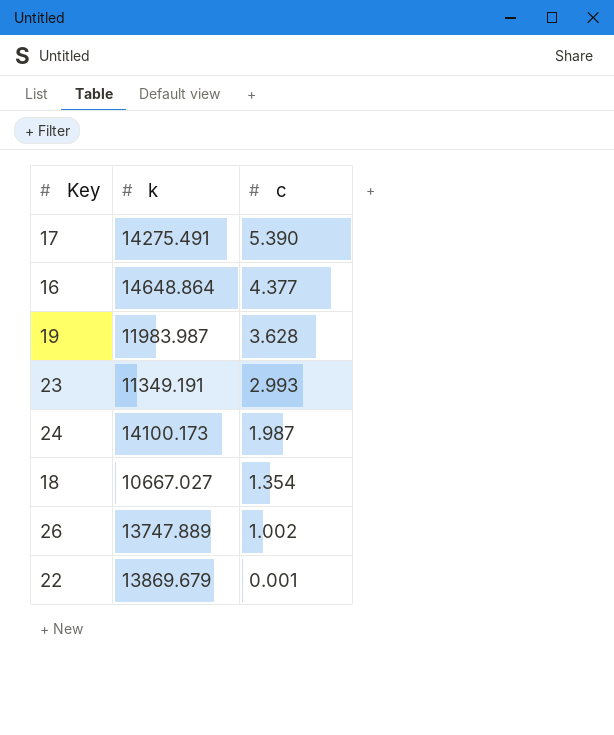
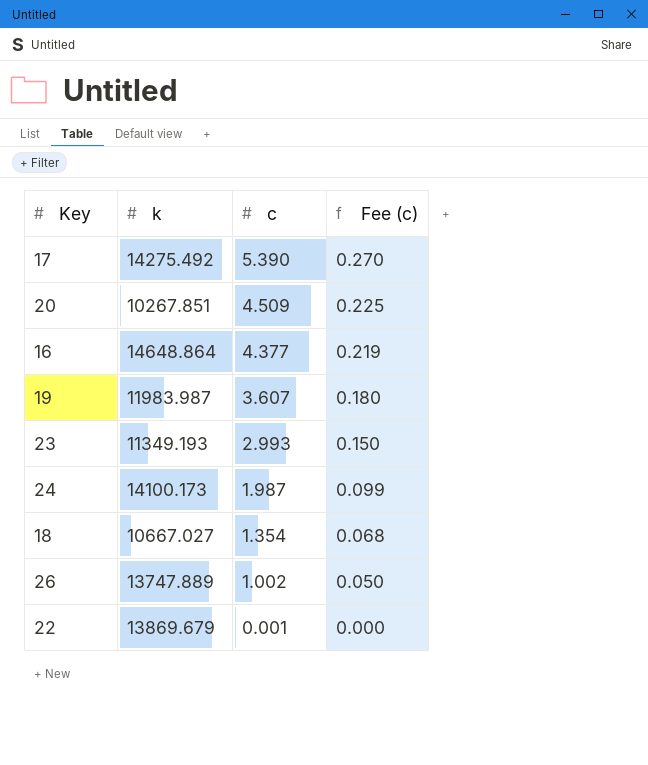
column Fee (c) | formula: none -> [c] * 0.05
17 | k: 14275.491 -> 14275.492
row 20: none -> 10267.851 | 4.509 | 0.225
19 | c: 3.628 -> 3.607
23 | k: 11349.191 -> 11349.193

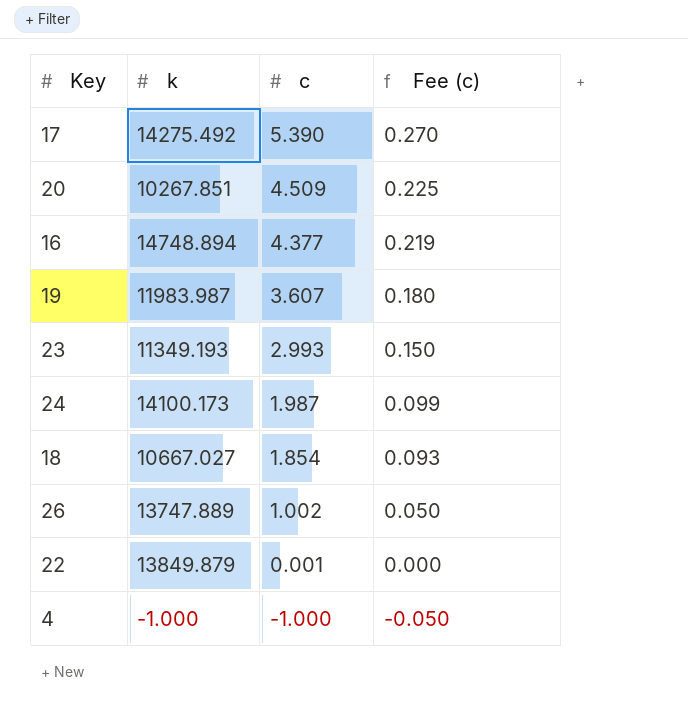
16 | k: 14648.864 -> 14748.894
18 | c: 1.354 -> 1.854
18 | Fee (c): 0.068 -> 0.093
22 | k: 13869.679 -> 13849.879
row 4: none -> -1.000 | -1.000 | -0.050

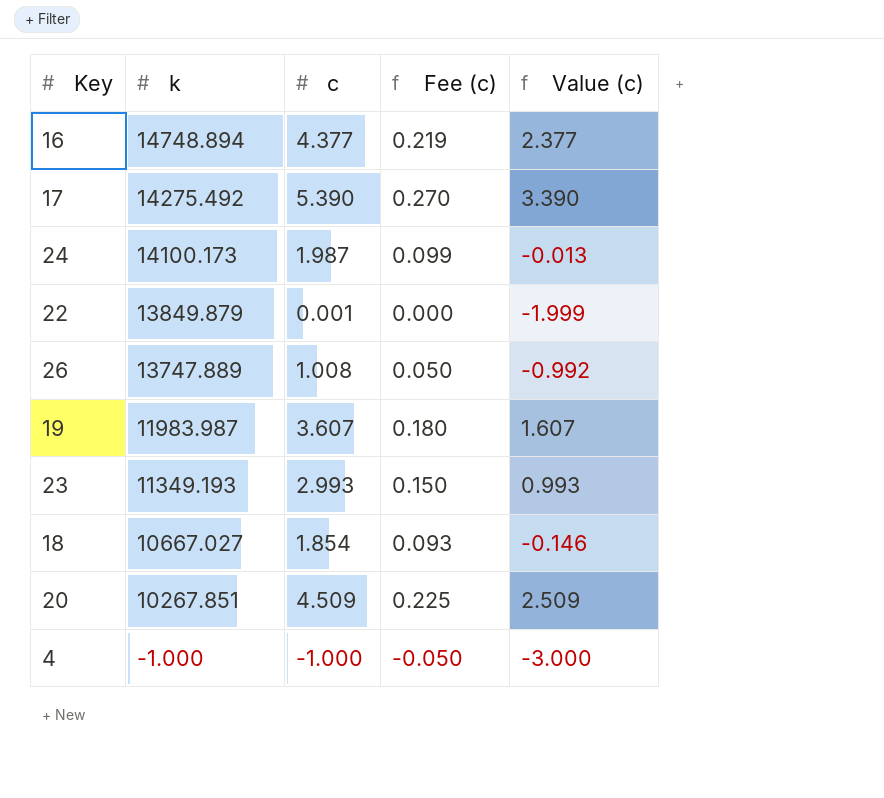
row order: c descending -> k descending
column Value (c) | formula: none -> [c] - 2
26 | c: 1.002 -> 1.008

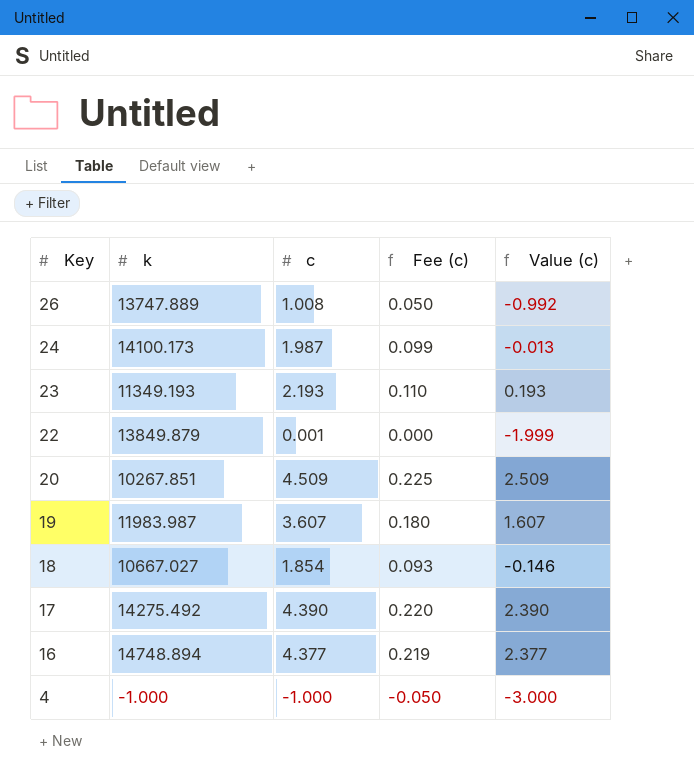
row order: k descending -> Key descending
23 | c: 2.993 -> 2.193
23 | Fee (c): 0.150 -> 0.110
23 | Value (c): 0.993 -> 0.193
17 | c: 5.390 -> 4.390
17 | Fee (c): 0.270 -> 0.220
17 | Value (c): 3.390 -> 2.390

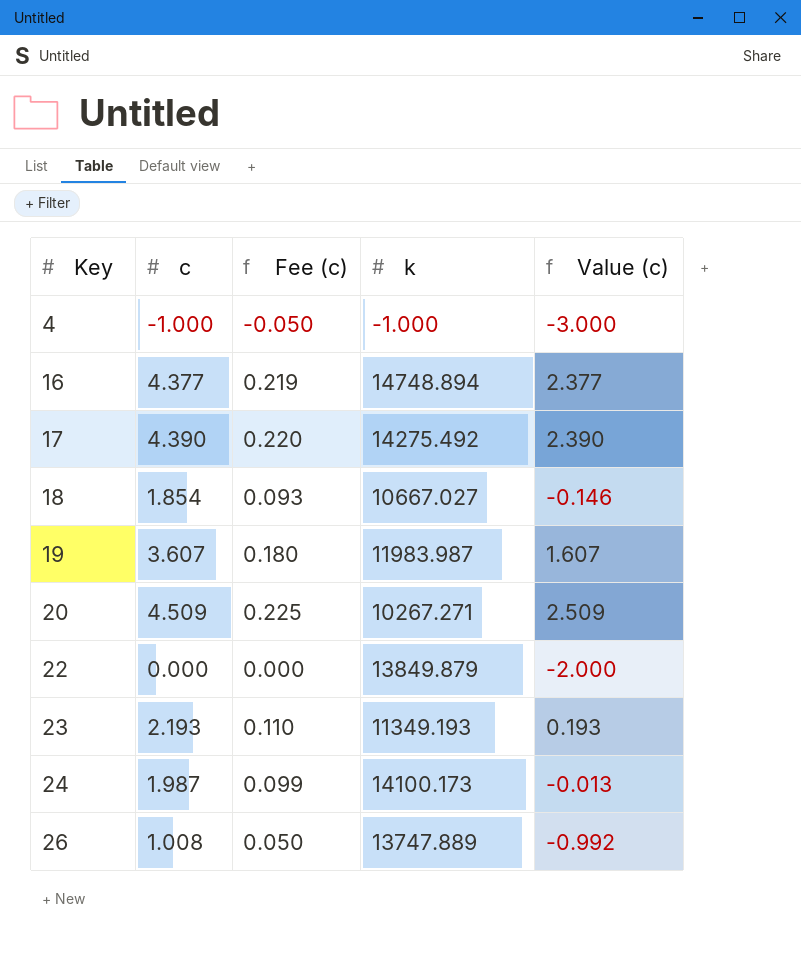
row order: Key descending -> Key ascending
column k | position: 2 -> 4
20 | k: 10267.851 -> 10267.271
22 | c: 0.001 -> 0.000
22 | Value (c): -1.999 -> -2.000

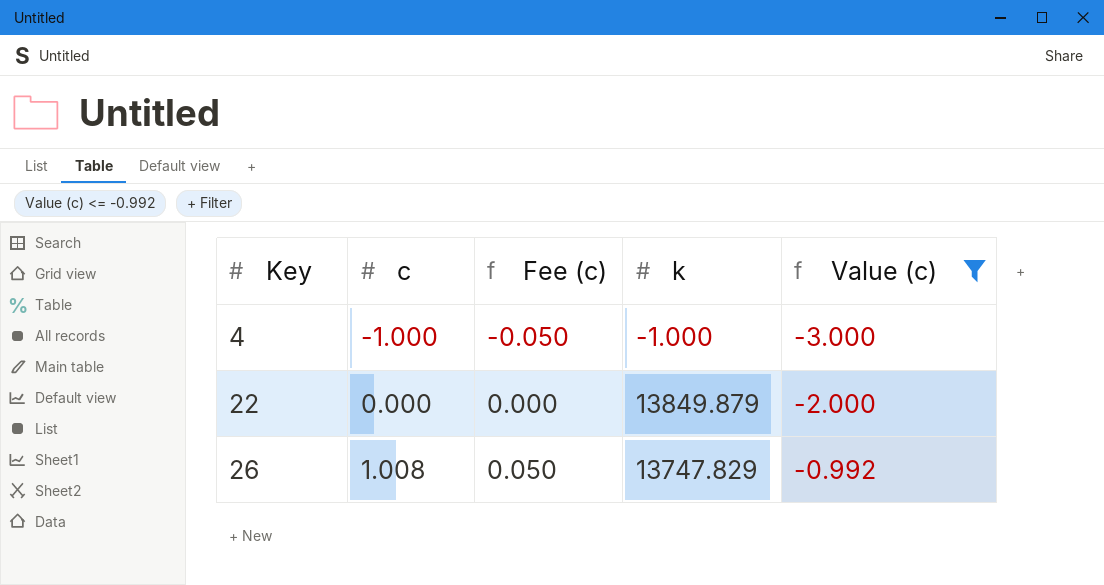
filter: none -> Value (c) <= -0.992
26 | k: 13747.889 -> 13747.829

